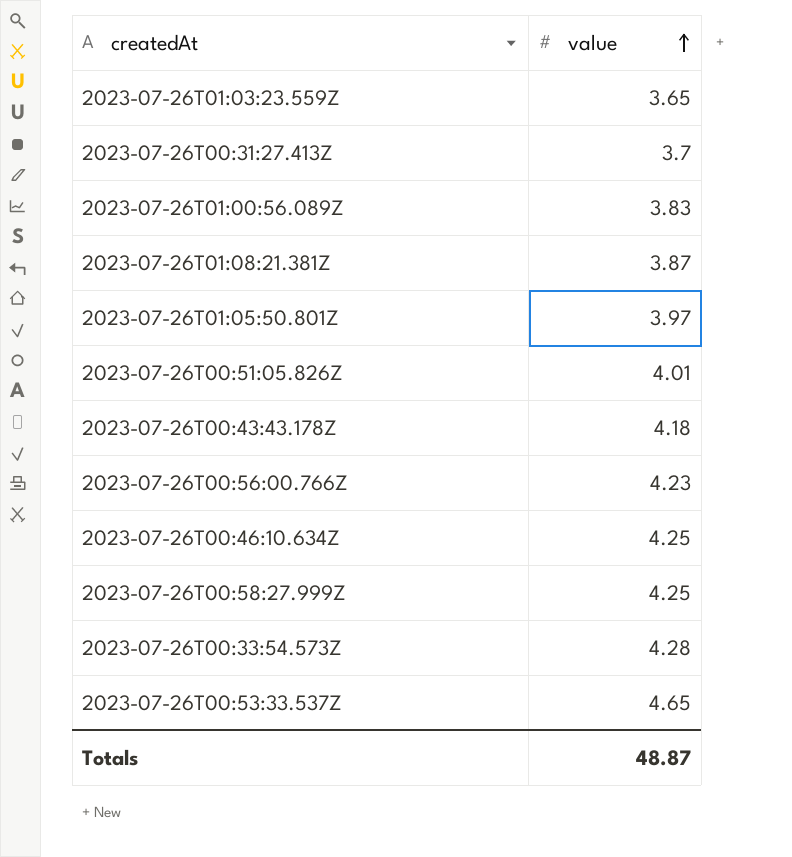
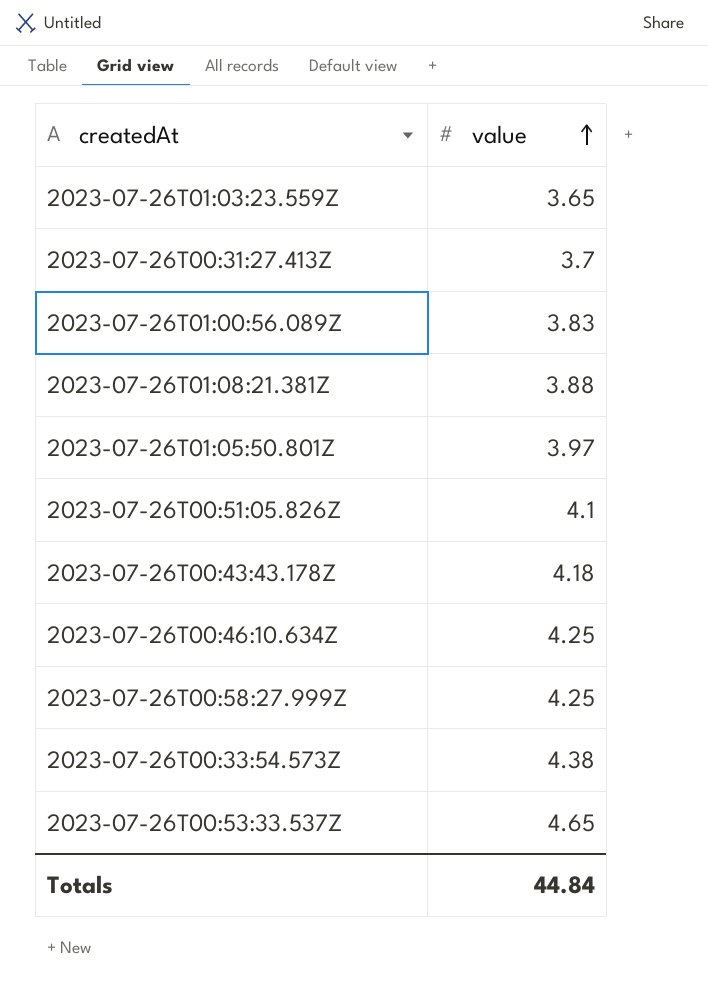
row 2023-07-26T00:56:00.766Z: 4.23 -> none
2023-07-26T01:08:21.381Z | value: 3.87 -> 3.88
2023-07-26T00:51:05.826Z | value: 4.01 -> 4.1
2023-07-26T00:33:54.573Z | value: 4.28 -> 4.38
Totals | value: 48.87 -> 44.84

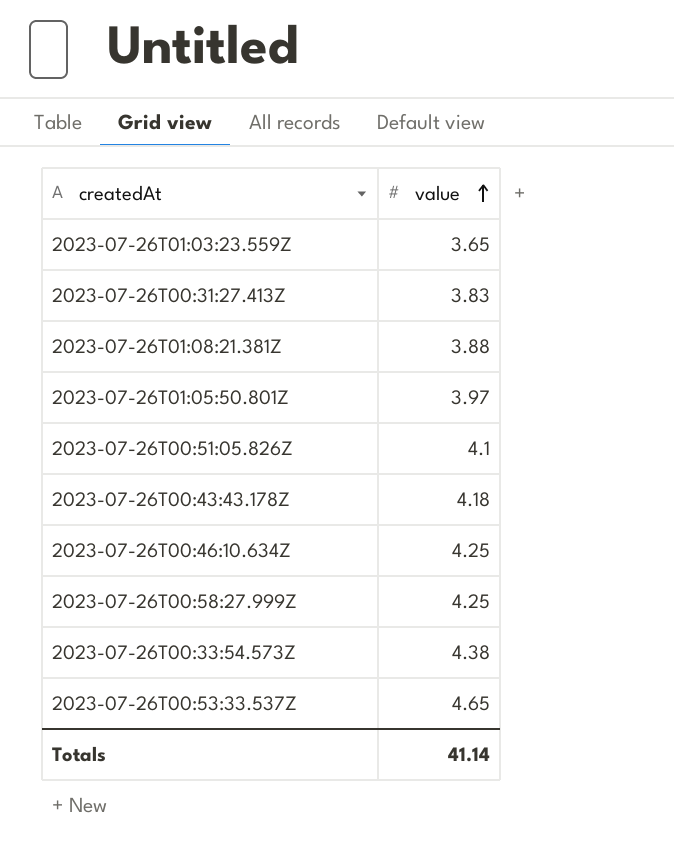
row 2023-07-26T01:00:56.089Z: 3.83 -> none
2023-07-26T00:31:27.413Z | value: 3.7 -> 3.83
Totals | value: 44.84 -> 41.14

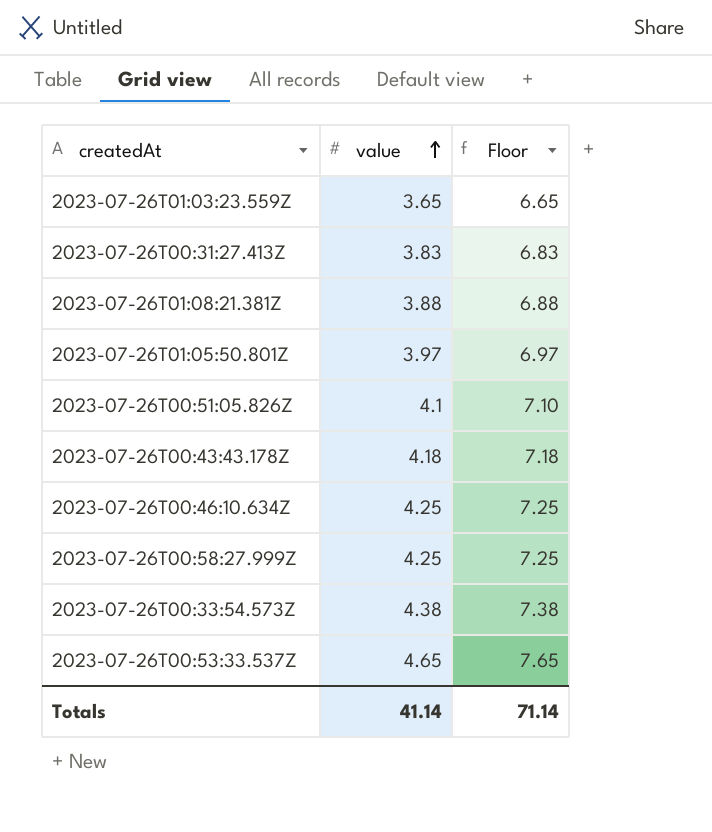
column Floor | formula: none -> [value] + 3

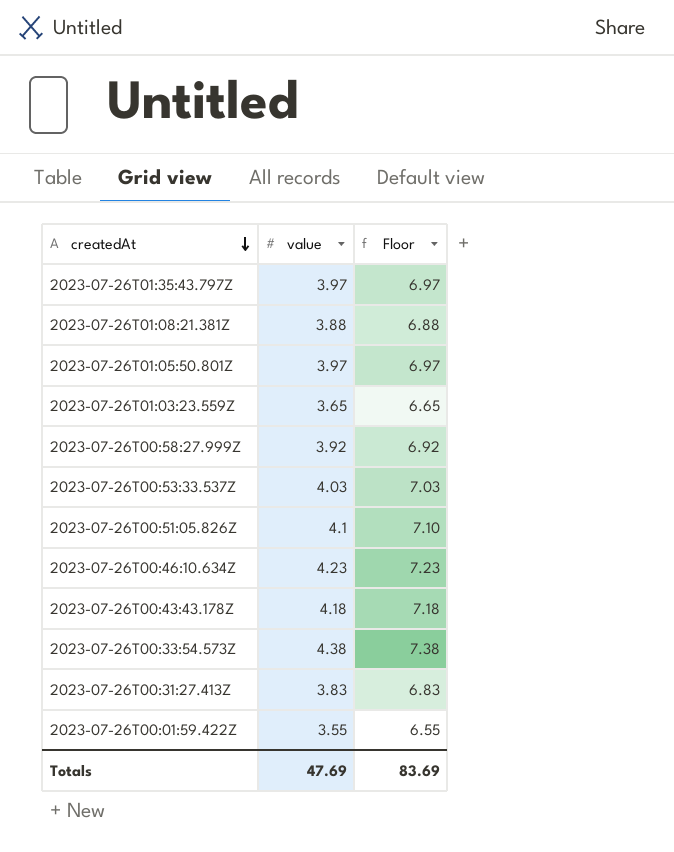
row order: value ascending -> createdAt descending
row 2023-07-26T01:35:43.797Z: none -> 3.97 | 6.97
2023-07-26T00:58:27.999Z | value: 4.25 -> 3.92
2023-07-26T00:58:27.999Z | Floor: 7.25 -> 6.92
2023-07-26T00:53:33.537Z | value: 4.65 -> 4.03
2023-07-26T00:53:33.537Z | Floor: 7.65 -> 7.03
2023-07-26T00:46:10.634Z | value: 4.25 -> 4.23
2023-07-26T00:46:10.634Z | Floor: 7.25 -> 7.23
row 2023-07-26T00:01:59.422Z: none -> 3.55 | 6.55
Totals | value: 41.14 -> 47.69
Totals | Floor: 71.14 -> 83.69

